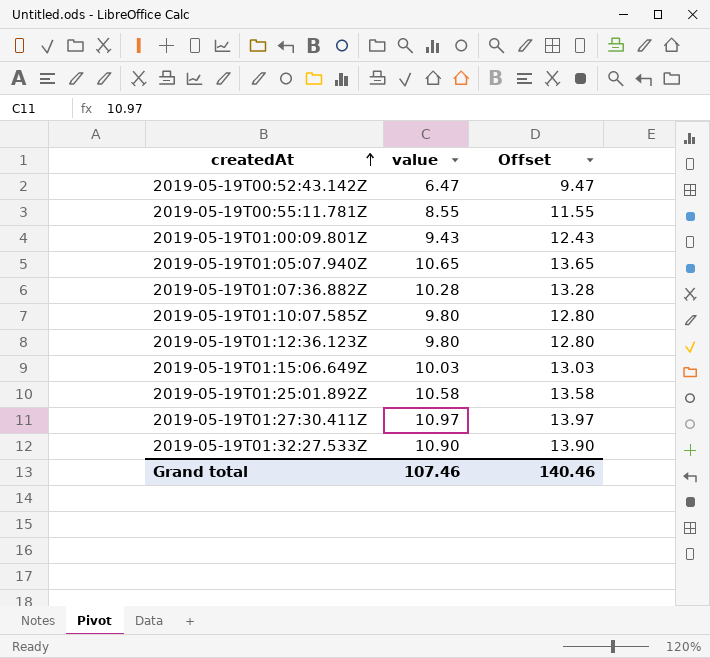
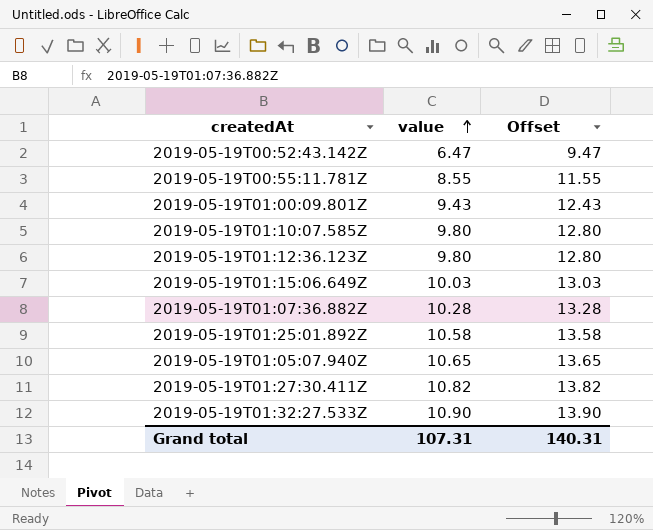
row order: createdAt ascending -> value ascending
2019-05-19T01:27:30.411Z | value: 10.97 -> 10.82
2019-05-19T01:27:30.411Z | Offset: 13.97 -> 13.82
Grand total | value: 107.46 -> 107.31
Grand total | Offset: 140.46 -> 140.31

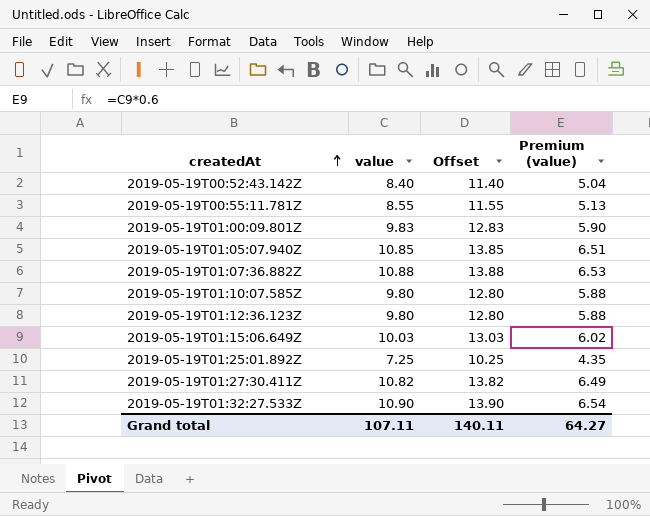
row order: value ascending -> createdAt ascending
column Premium (value) | formula: none -> [value] * 0.6
2019-05-19T00:52:43.142Z | value: 6.47 -> 8.40
2019-05-19T00:52:43.142Z | Offset: 9.47 -> 11.40
2019-05-19T01:00:09.801Z | value: 9.43 -> 9.83
2019-05-19T01:00:09.801Z | Offset: 12.43 -> 12.83
2019-05-19T01:05:07.940Z | value: 10.65 -> 10.85
2019-05-19T01:05:07.940Z | Offset: 13.65 -> 13.85
2019-05-19T01:07:36.882Z | value: 10.28 -> 10.88
2019-05-19T01:07:36.882Z | Offset: 13.28 -> 13.88
2019-05-19T01:25:01.892Z | value: 10.58 -> 7.25
2019-05-19T01:25:01.892Z | Offset: 13.58 -> 10.25
Grand total | value: 107.31 -> 107.11
Grand total | Offset: 140.31 -> 140.11

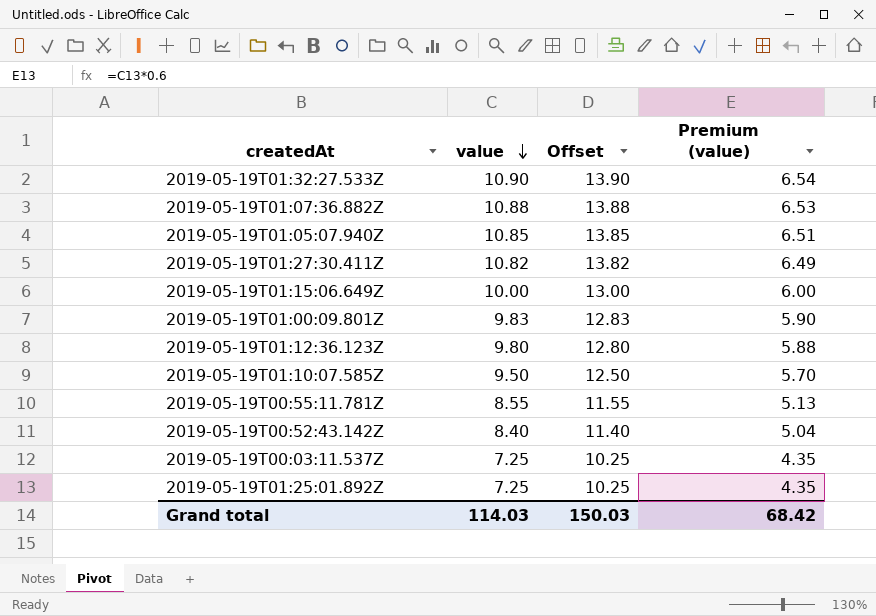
row order: createdAt ascending -> value descending
2019-05-19T01:15:06.649Z | value: 10.03 -> 10.00
2019-05-19T01:15:06.649Z | Offset: 13.03 -> 13.00
2019-05-19T01:15:06.649Z | Premium (value): 6.02 -> 6.00
2019-05-19T01:10:07.585Z | value: 9.80 -> 9.50
2019-05-19T01:10:07.585Z | Offset: 12.80 -> 12.50
2019-05-19T01:10:07.585Z | Premium (value): 5.88 -> 5.70
row 2019-05-19T00:03:11.537Z: none -> 7.25 | 10.25 | 4.35
Grand total | value: 107.11 -> 114.03
Grand total | Offset: 140.11 -> 150.03
Grand total | Premium (value): 64.27 -> 68.42

